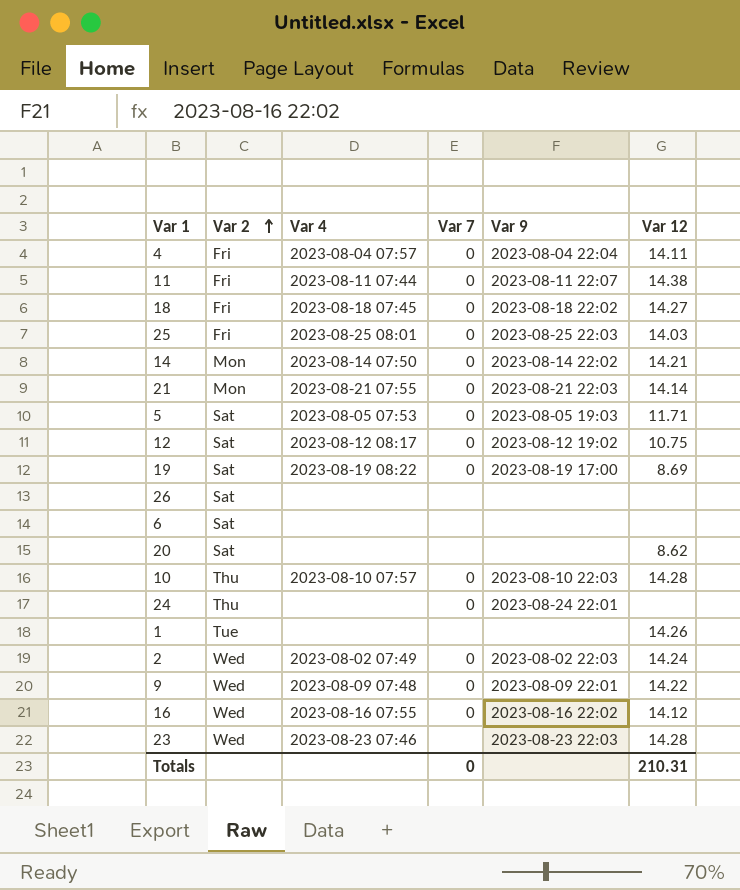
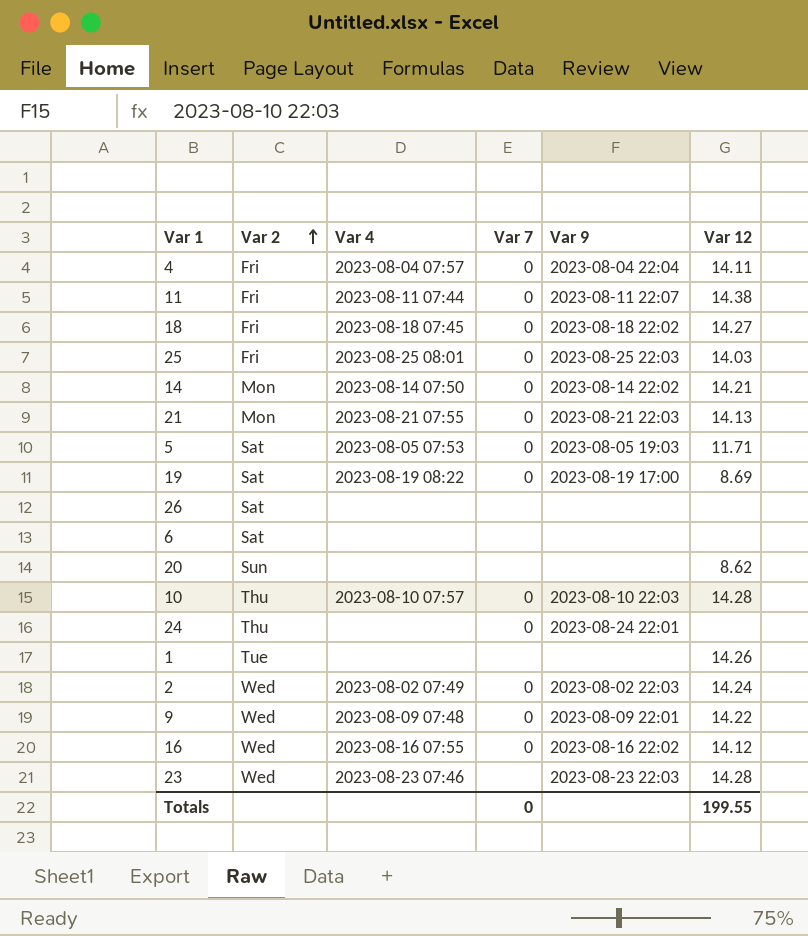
row 12: Sat | 2023-08-12 08:17 | 0 | 2023-08-12 19:02 | 10.75 -> none
21 | Var 12: 14.14 -> 14.13
20 | Var 2: Sat -> Sun
Totals | Var 12: 210.31 -> 199.55

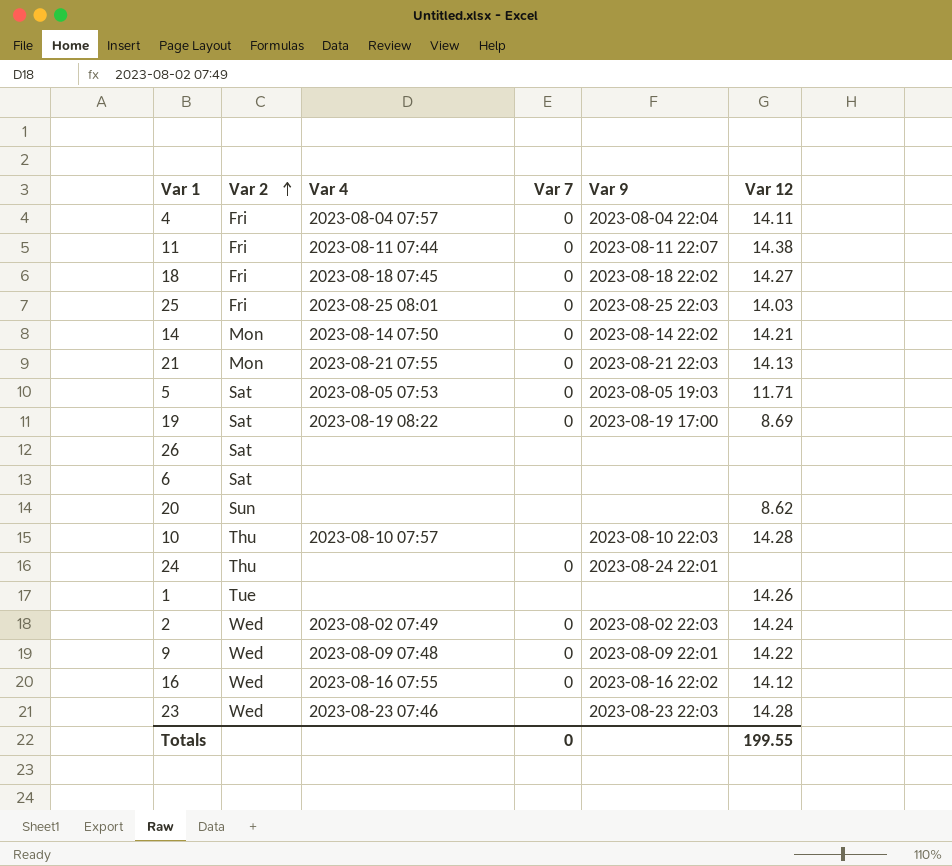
10 | Var 7: 0 -> none

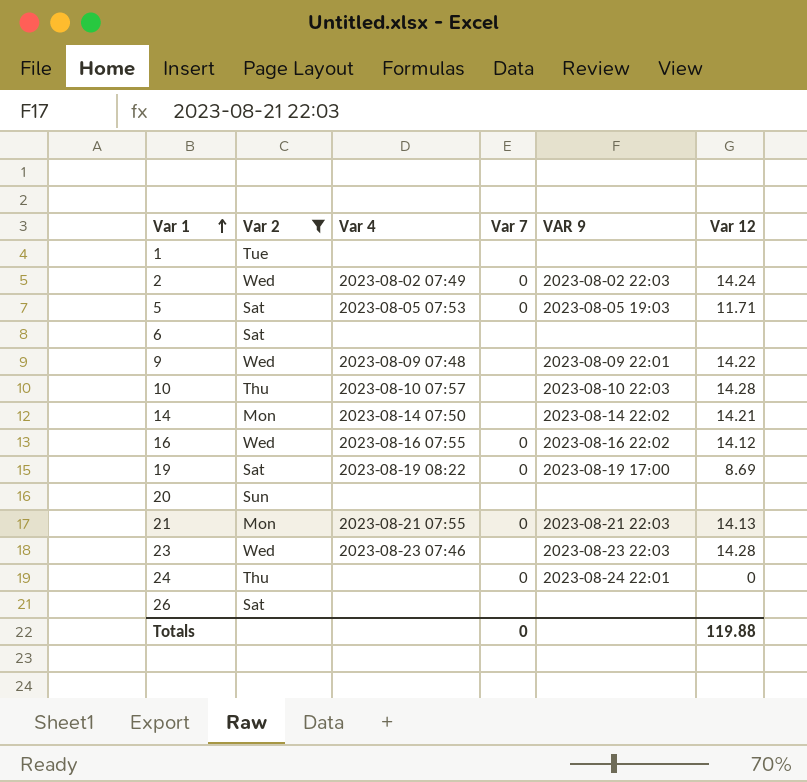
filter: none -> Var 2 != Fri
row order: Var 2 ascending -> Var 1 ascending
column name: Var 9 -> VAR 9
1 | Var 12: 14.26 -> none
9 | Var 7: 0 -> none
14 | Var 7: 0 -> none
20 | Var 12: 8.62 -> none
24 | Var 12: none -> 0
Totals | Var 12: 199.55 -> 119.88

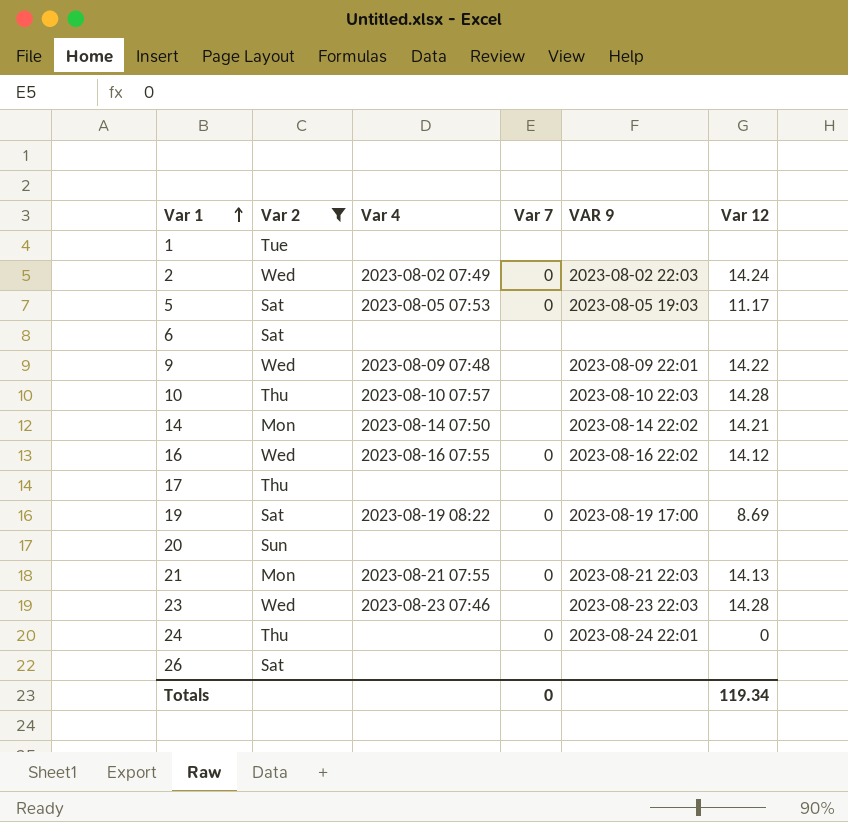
5 | Var 12: 11.71 -> 11.17
row 17: none -> Thu | none | none | none | none
Totals | Var 12: 119.88 -> 119.34

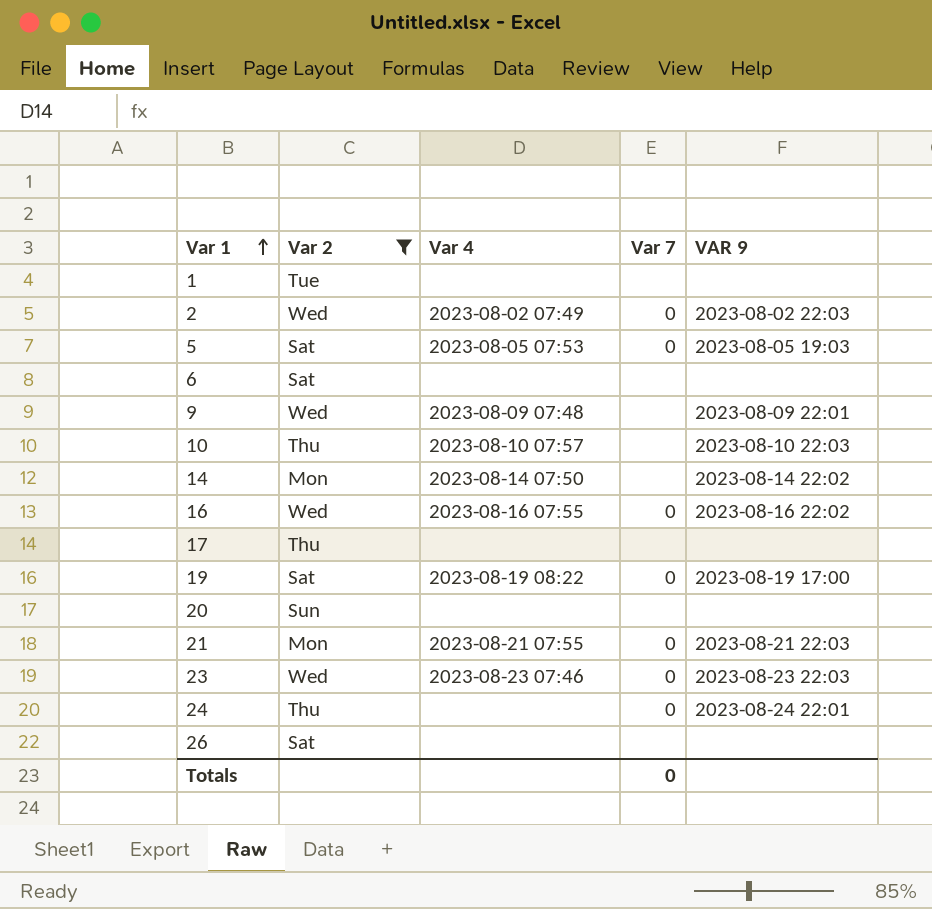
column Var 12 | position: 6 -> none
23 | Var 7: none -> 0

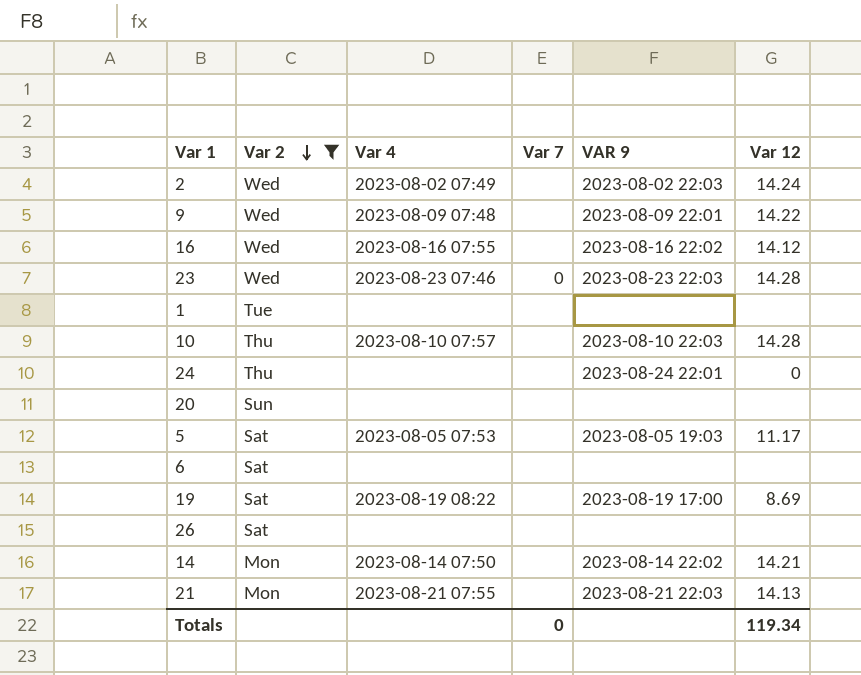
row order: Var 1 ascending -> Var 2 descending
column Var 12 | position: none -> 6
row 17: Thu | none | none | none -> none
2 | Var 7: 0 -> none
16 | Var 7: 0 -> none
24 | Var 7: 0 -> none
5 | Var 7: 0 -> none
19 | Var 7: 0 -> none
21 | Var 7: 0 -> none

